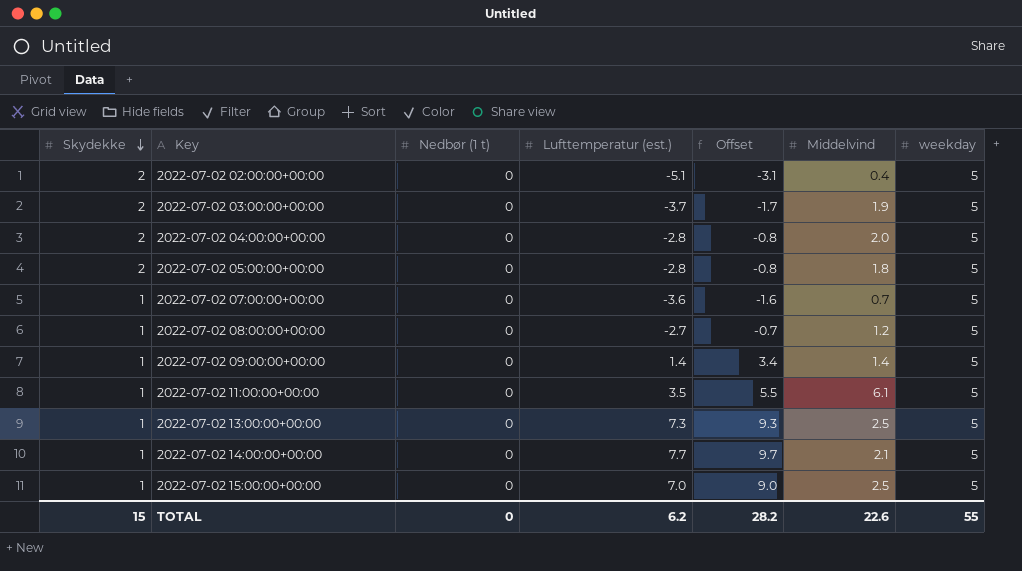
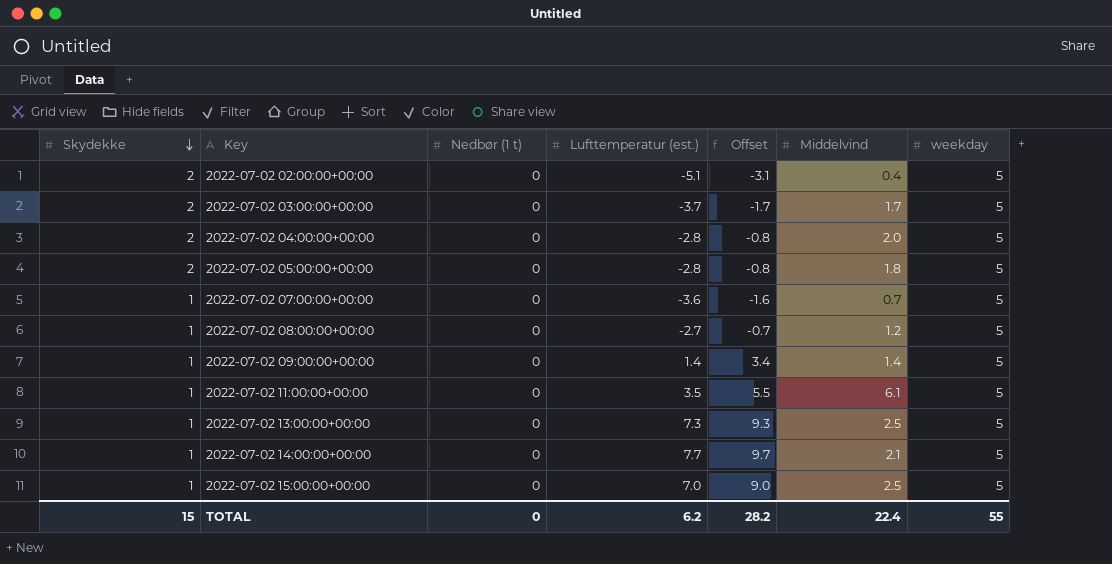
2022-07-02 03:00:00+00:00 | Middelvind: 1.9 -> 1.7
TOTAL | Middelvind: 22.6 -> 22.4

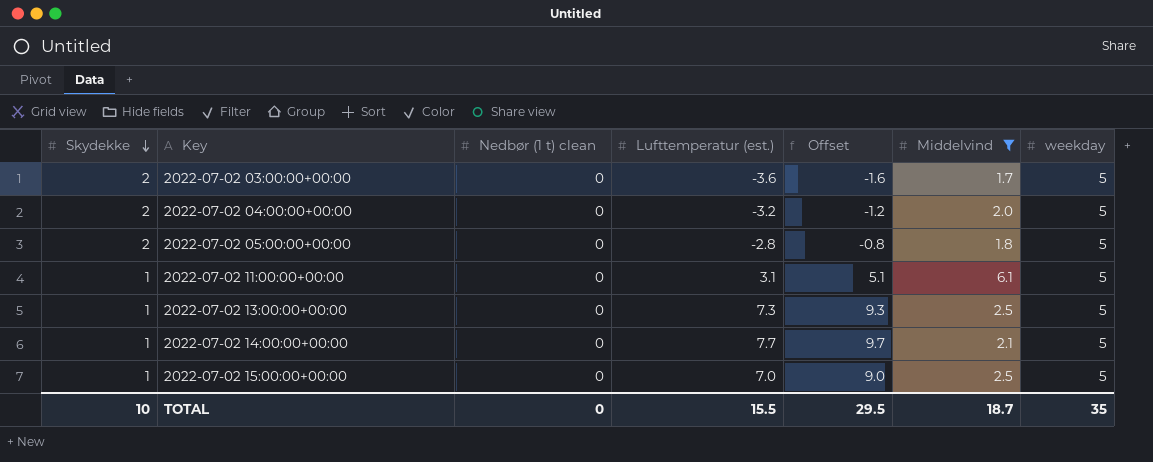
filter: none -> Middelvind >= 1.7
column name: Nedbør (1 t) -> Nedbør (1 t) clean
2022-07-02 03:00:00+00:00 | Lufttemperatur (est.): -3.7 -> -3.6
2022-07-02 03:00:00+00:00 | Offset: -1.7 -> -1.6
2022-07-02 04:00:00+00:00 | Lufttemperatur (est.): -2.8 -> -3.2
2022-07-02 04:00:00+00:00 | Offset: -0.8 -> -1.2
2022-07-02 11:00:00+00:00 | Lufttemperatur (est.): 3.5 -> 3.1
2022-07-02 11:00:00+00:00 | Offset: 5.5 -> 5.1
TOTAL | Skydekke: 15 -> 10
TOTAL | Lufttemperatur (est.): 6.2 -> 15.5
TOTAL | Offset: 28.2 -> 29.5
TOTAL | Middelvind: 22.4 -> 18.7
TOTAL | weekday: 55 -> 35

